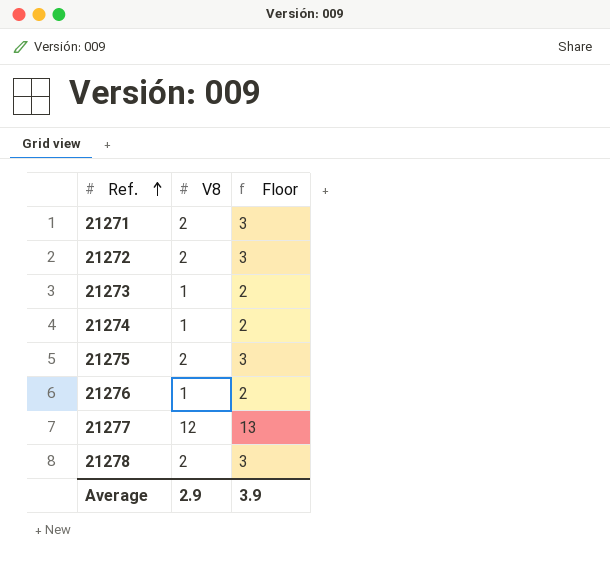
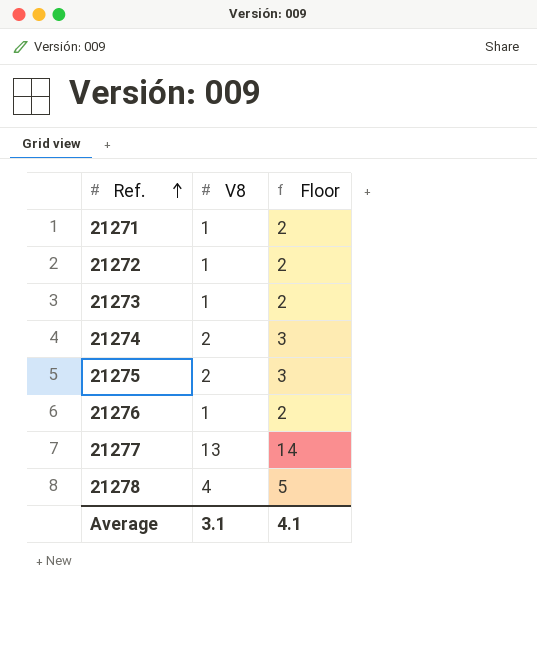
21271 | V8: 2 -> 1
21271 | Floor: 3 -> 2
21272 | V8: 2 -> 1
21272 | Floor: 3 -> 2
21274 | V8: 1 -> 2
21274 | Floor: 2 -> 3
21277 | V8: 12 -> 13
21277 | Floor: 13 -> 14
21278 | V8: 2 -> 4
21278 | Floor: 3 -> 5
Average | V8: 2.9 -> 3.1
Average | Floor: 3.9 -> 4.1

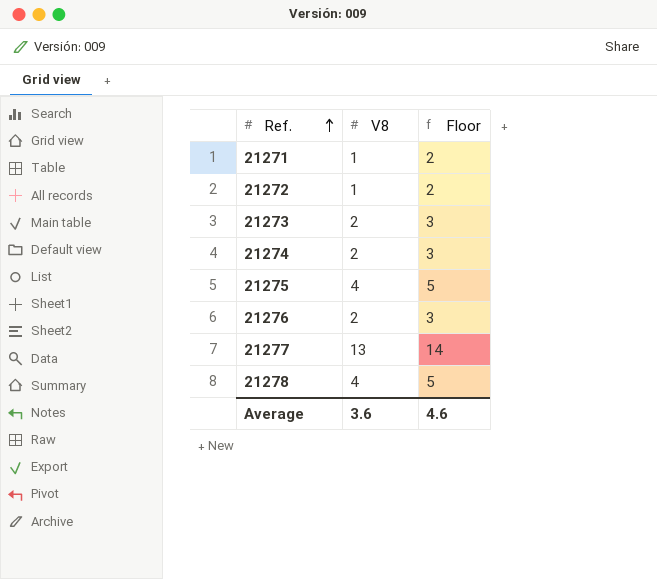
21273 | V8: 1 -> 2
21273 | Floor: 2 -> 3
21275 | V8: 2 -> 4
21275 | Floor: 3 -> 5
21276 | V8: 1 -> 2
21276 | Floor: 2 -> 3
Average | V8: 3.1 -> 3.6
Average | Floor: 4.1 -> 4.6

